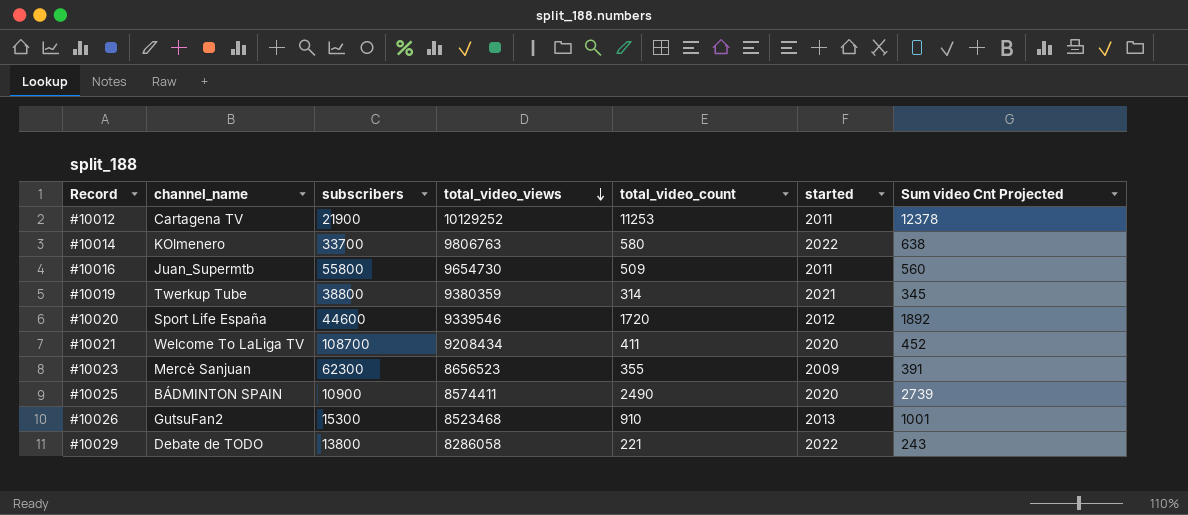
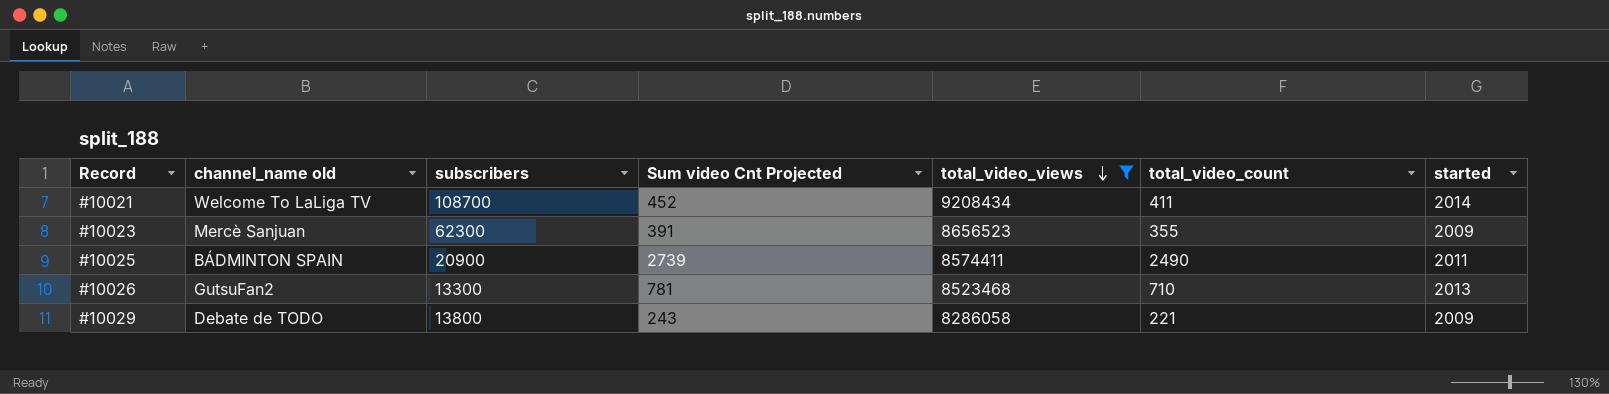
filter: none -> total_video_views <= 9208434
column name: channel_name -> channel_name old
column Sum video Cnt Projected | position: 7 -> 4
#10021 | started: 2020 -> 2014
#10025 | subscribers: 10900 -> 20900
#10025 | started: 2020 -> 2011
#10026 | subscribers: 15300 -> 13300
#10026 | Sum video Cnt Projected: 1001 -> 781
#10026 | total_video_count: 910 -> 710
#10029 | started: 2022 -> 2009

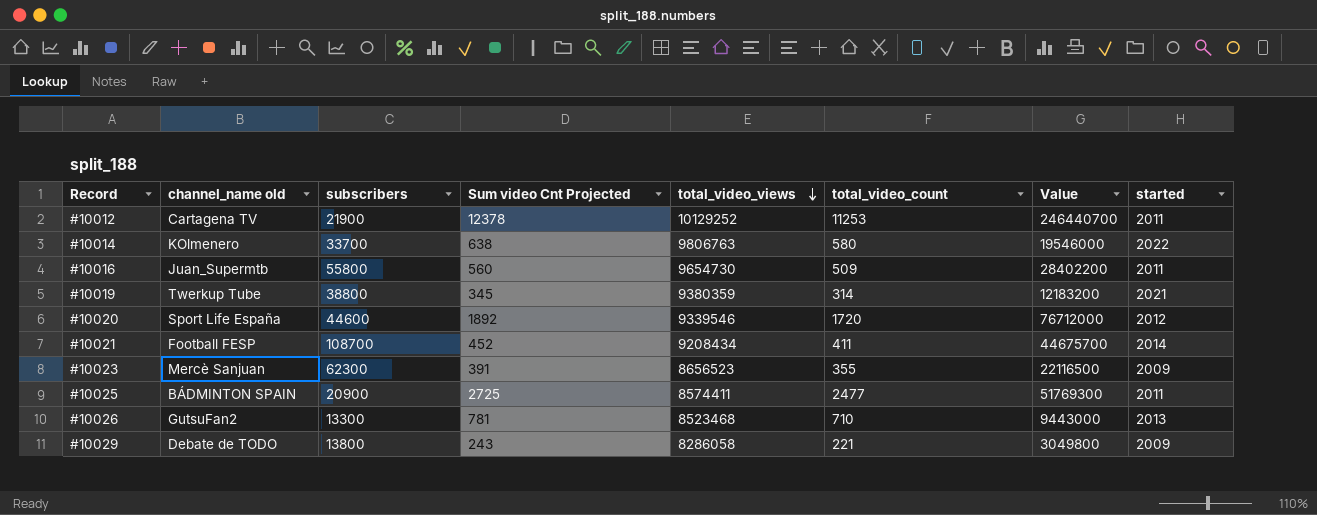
filter: total_video_views <= 9208434 -> none
column Value | formula: none -> [subscribers] * [total_video_count]
#10021 | channel_name old: Welcome To LaLiga TV -> Football FESP
#10025 | Sum video Cnt Projected: 2739 -> 2725
#10025 | total_video_count: 2490 -> 2477

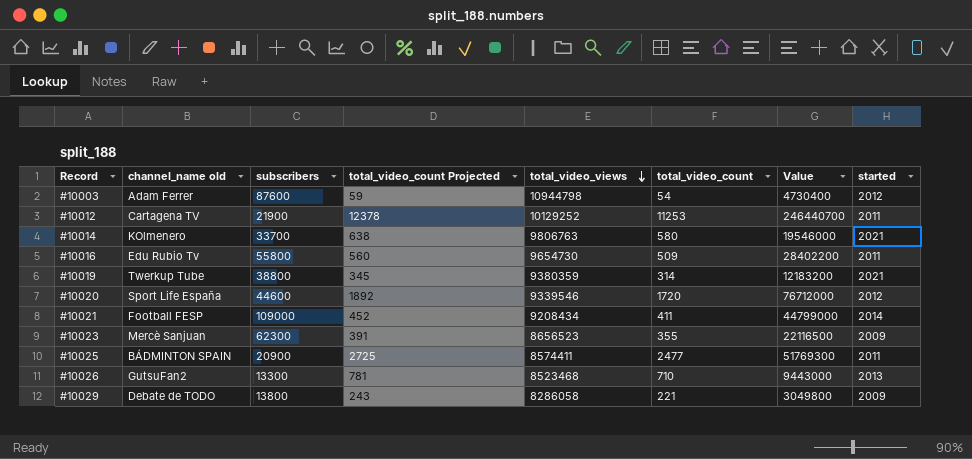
column name: Sum video Cnt Projected -> total_video_count Projected
row #10003: none -> Adam Ferrer | 87600 | 59 | 10944798 | 54 | 4730400 | 2012
#10014 | started: 2022 -> 2021
#10016 | channel_name old: Juan_Supermtb -> Edu Rubio Tv
#10021 | subscribers: 108700 -> 109000
#10021 | Value: 44675700 -> 44799000

